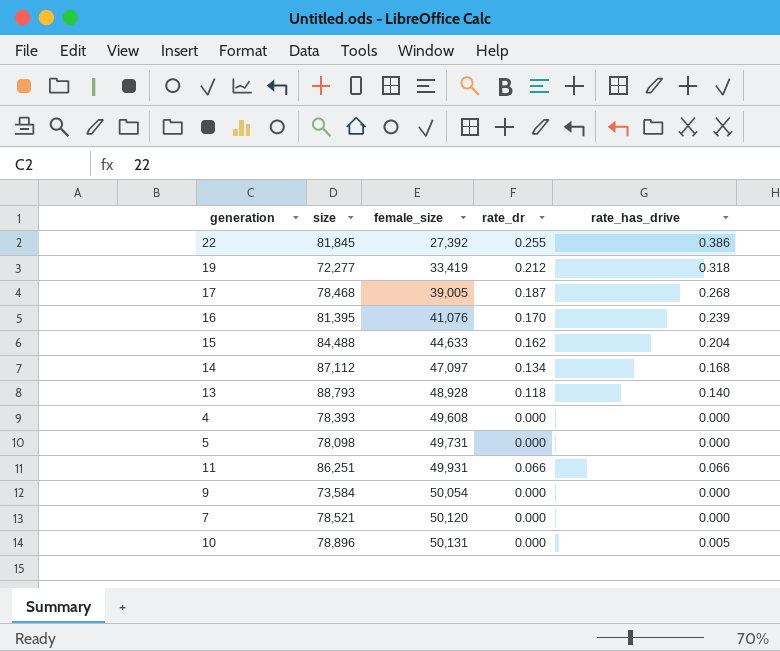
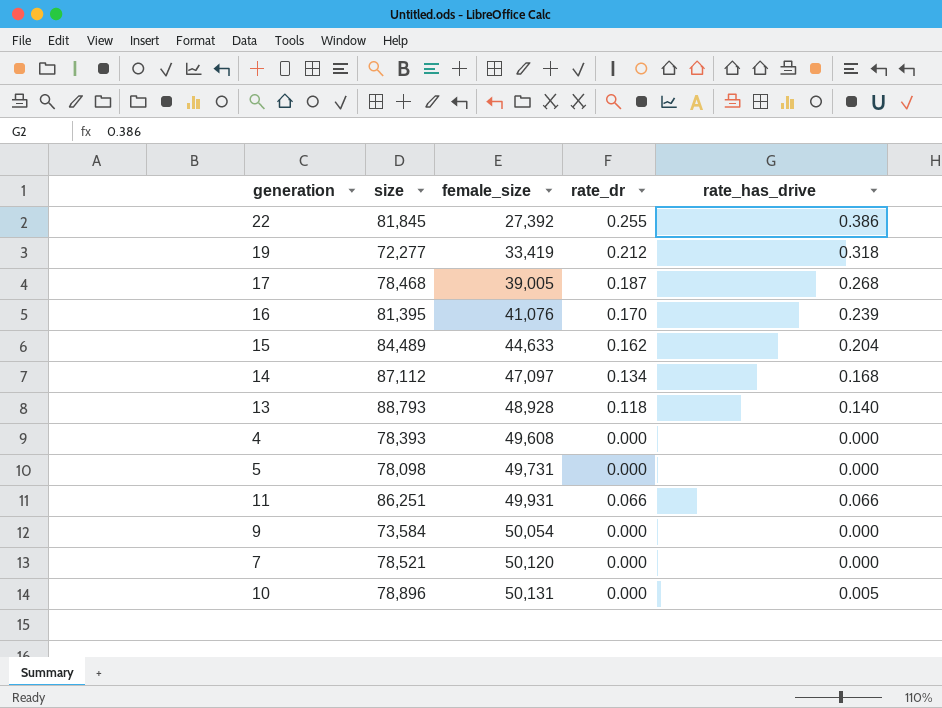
15 | size: 84,488 -> 84,489

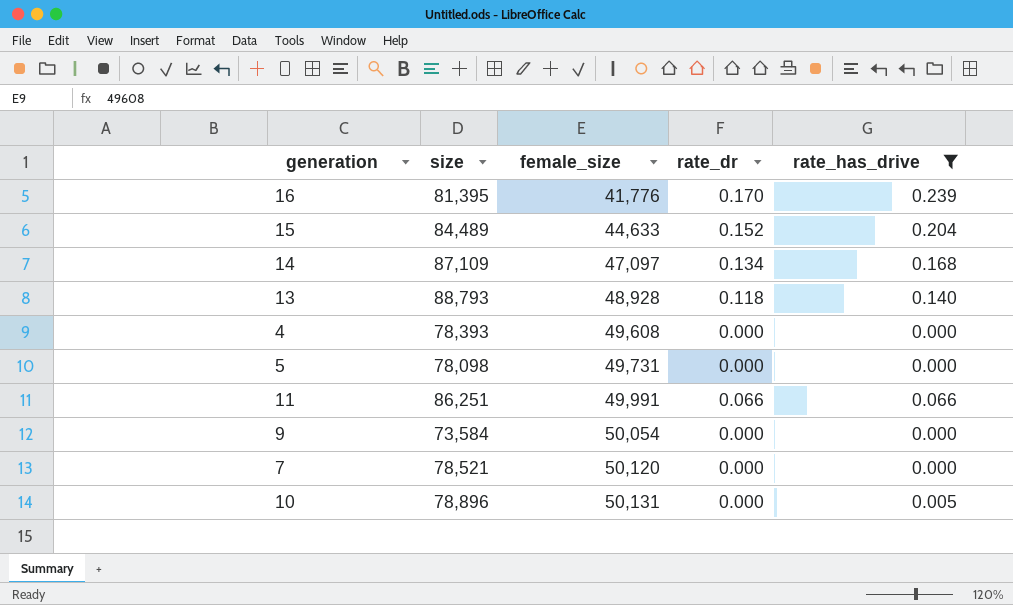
filter: none -> rate_has_drive <= 0.239
16 | female_size: 41,076 -> 41,776
15 | rate_dr: 0.162 -> 0.152
14 | size: 87,112 -> 87,109
11 | female_size: 49,931 -> 49,991

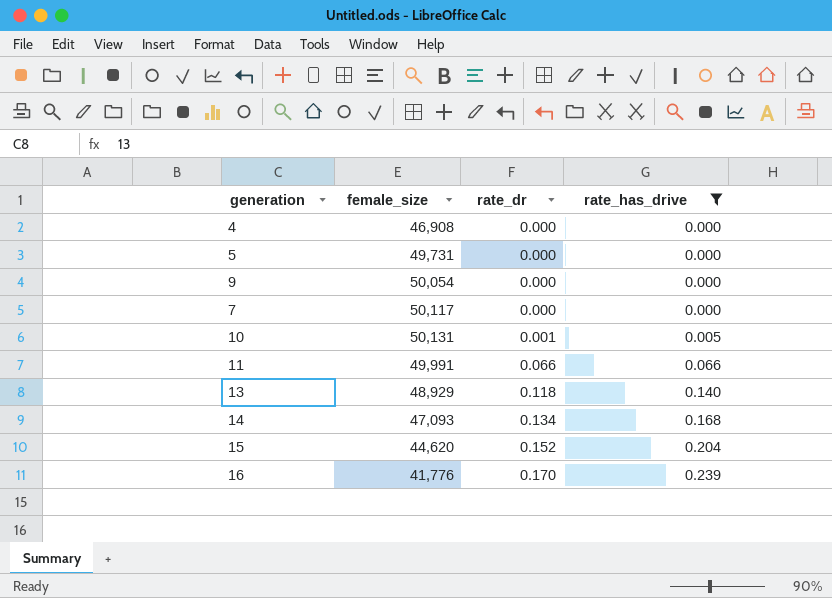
row order: female_size ascending -> rate_dr ascending
column size | position: 2 -> none
4 | female_size: 49,608 -> 46,908
7 | female_size: 50,120 -> 50,117
10 | rate_dr: 0.000 -> 0.001
13 | female_size: 48,928 -> 48,929
14 | female_size: 47,097 -> 47,093
15 | female_size: 44,633 -> 44,620

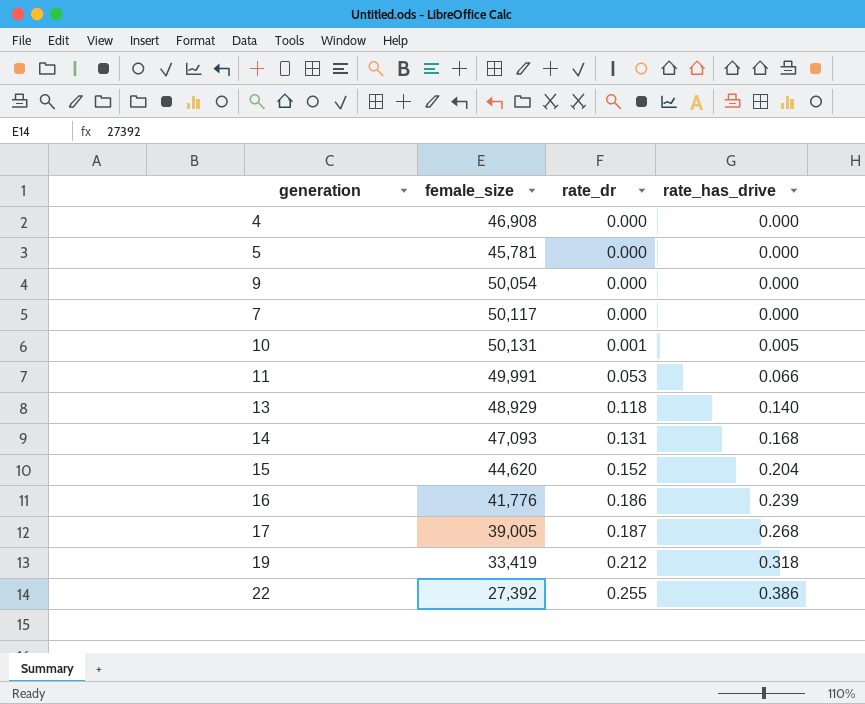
filter: rate_has_drive <= 0.239 -> none
5 | female_size: 49,731 -> 45,781
11 | rate_dr: 0.066 -> 0.053
14 | rate_dr: 0.134 -> 0.131
16 | rate_dr: 0.170 -> 0.186

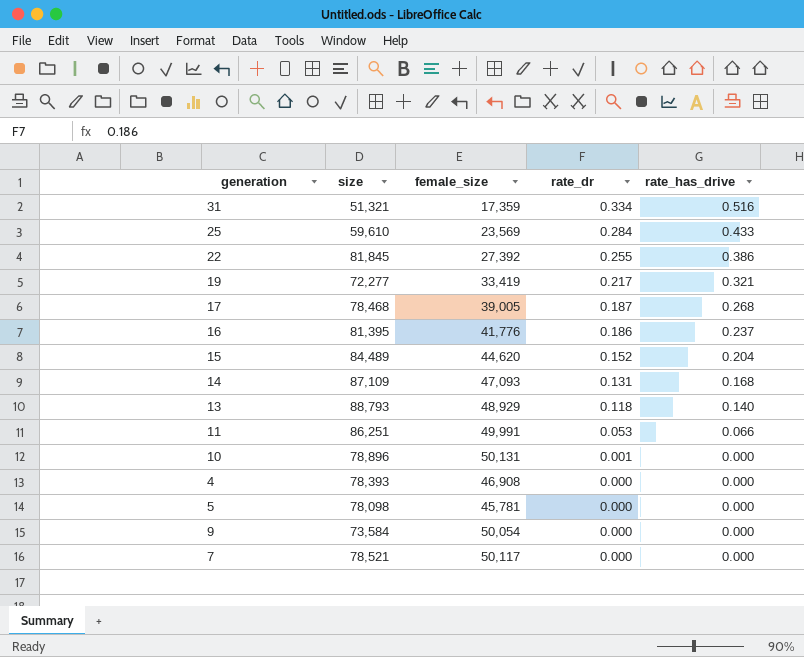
row order: rate_dr ascending -> rate_dr descending
column size | position: none -> 2
row 31: none -> 51,321 | 17,359 | 0.334 | 0.516
row 25: none -> 59,610 | 23,569 | 0.284 | 0.433
19 | rate_dr: 0.212 -> 0.217
19 | rate_has_drive: 0.318 -> 0.321
16 | rate_has_drive: 0.239 -> 0.237
10 | rate_has_drive: 0.005 -> 0.000

